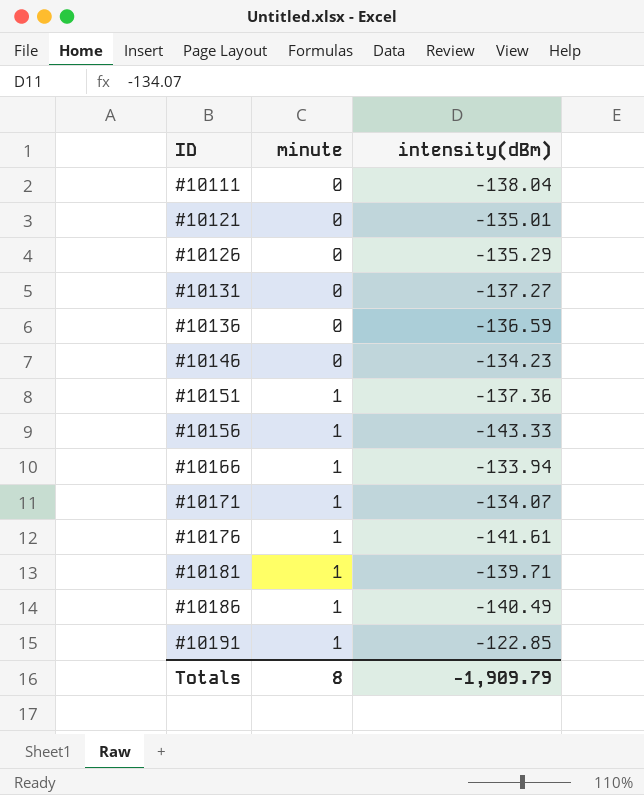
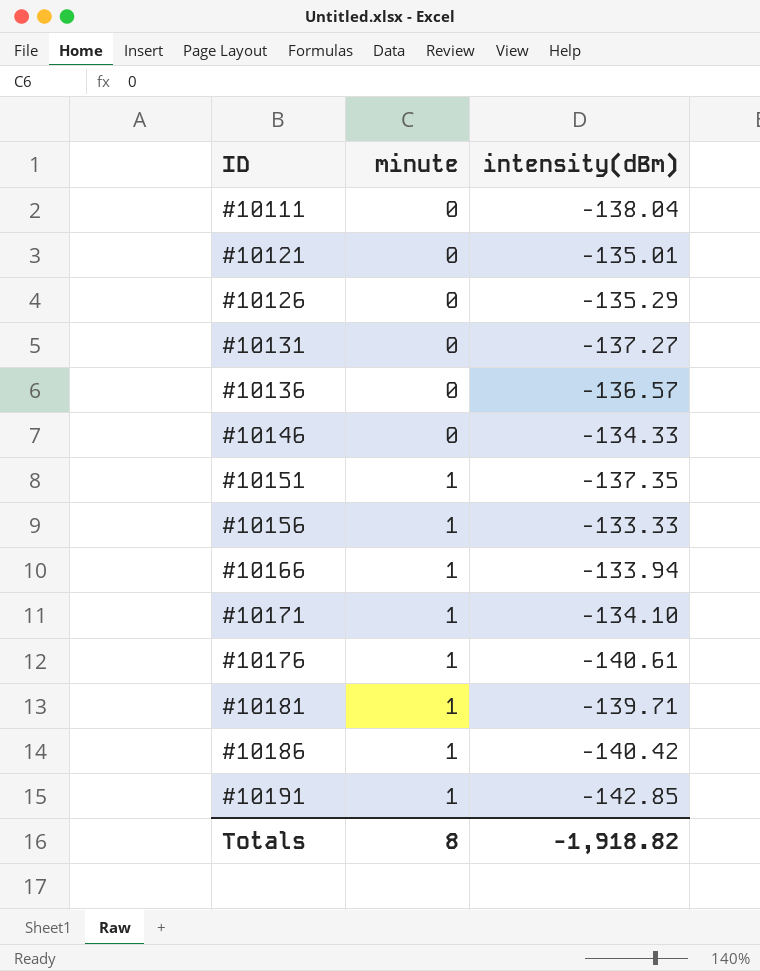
#10136 | intensity(dBm): -136.59 -> -136.57
#10146 | intensity(dBm): -134.23 -> -134.33
#10151 | intensity(dBm): -137.36 -> -137.35
#10156 | intensity(dBm): -143.33 -> -133.33
#10171 | intensity(dBm): -134.07 -> -134.10
#10176 | intensity(dBm): -141.61 -> -140.61
#10186 | intensity(dBm): -140.49 -> -140.42
#10191 | intensity(dBm): -122.85 -> -142.85
Totals | intensity(dBm): -1,909.79 -> -1,918.82

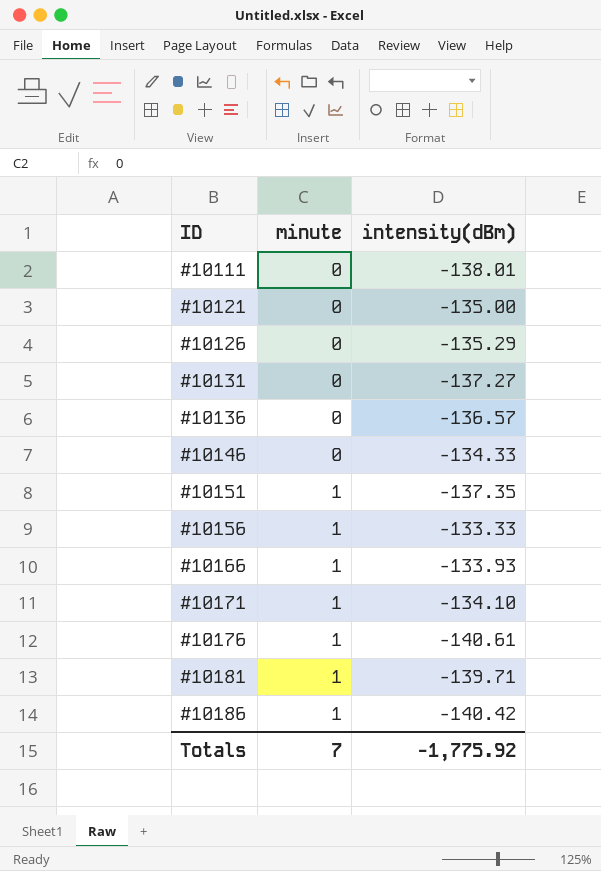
row #10191: 1 | -142.85 -> none
#10111 | intensity(dBm): -138.04 -> -138.01
#10121 | intensity(dBm): -135.01 -> -135.00
#10166 | intensity(dBm): -133.94 -> -133.93
Totals | minute: 8 -> 7
Totals | intensity(dBm): -1,918.82 -> -1,775.92

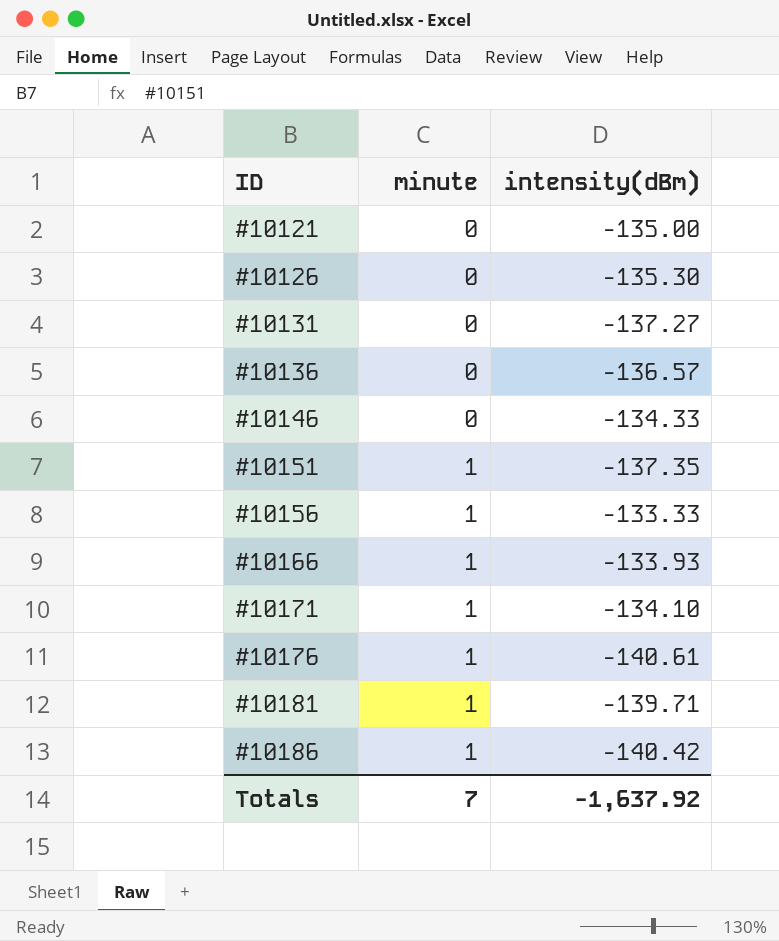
row #10111: 0 | -138.01 -> none
#10126 | intensity(dBm): -135.29 -> -135.30
Totals | intensity(dBm): -1,775.92 -> -1,637.92

